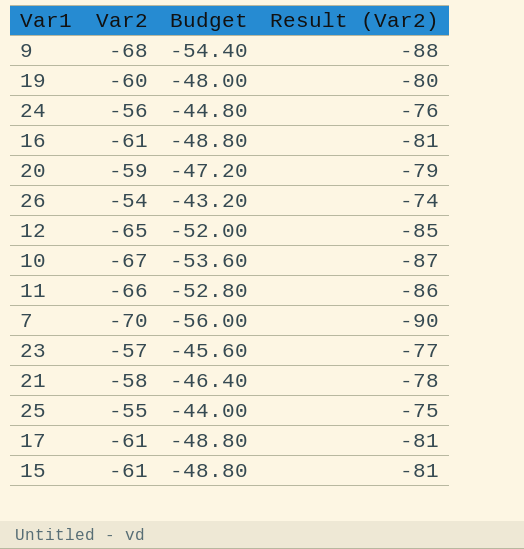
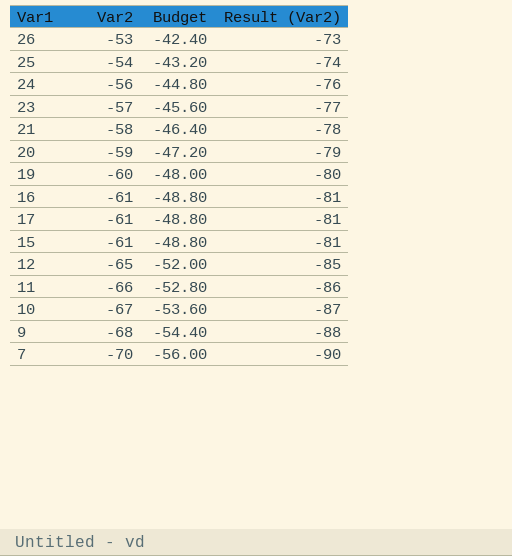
row order: none -> Var2 descending
26 | Var2: -54 -> -53
26 | Budget: -43.20 -> -42.40
26 | Result (Var2): -74 -> -73
25 | Var2: -55 -> -54
25 | Budget: -44.00 -> -43.20
25 | Result (Var2): -75 -> -74

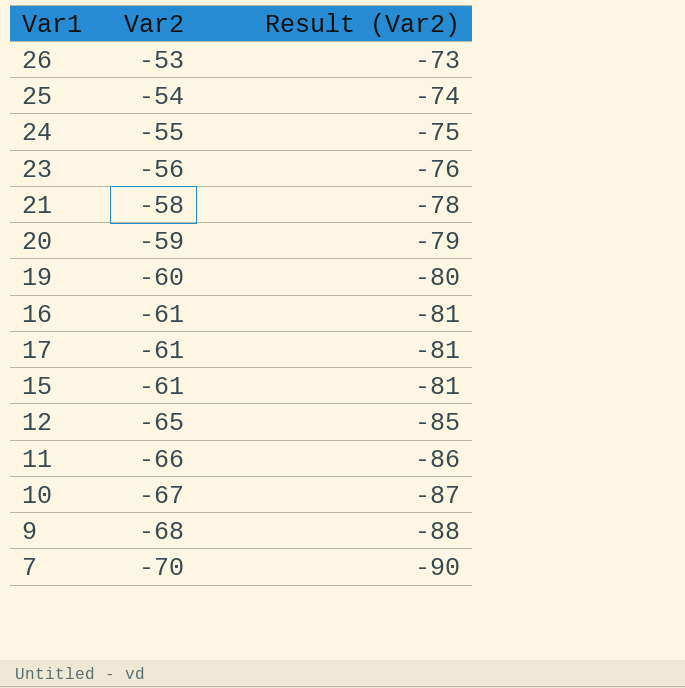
column Budget | formula: [Var2] * 0.8 -> none
24 | Var2: -56 -> -55
24 | Result (Var2): -76 -> -75
23 | Var2: -57 -> -56
23 | Result (Var2): -77 -> -76

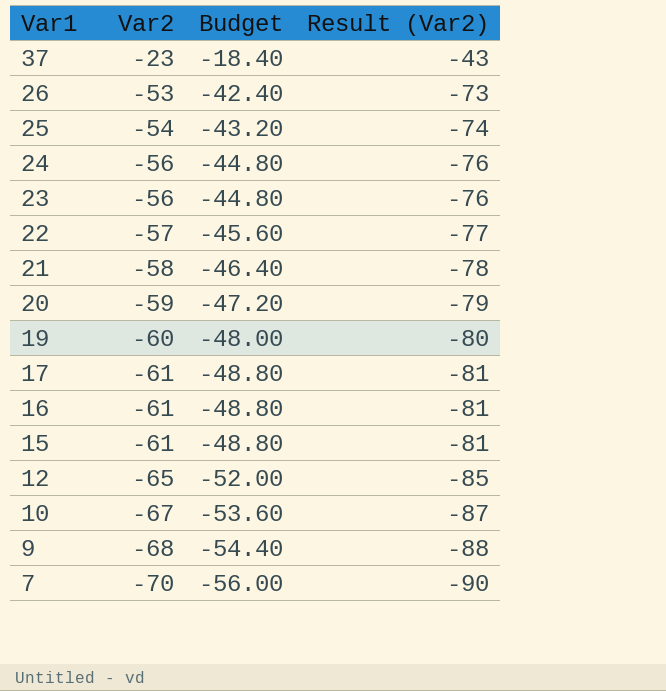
row order: Var2 descending -> Var1 descending
column Budget | formula: none -> [Var2] * 0.8
row 11: -66 | -86 -> none
row 37: none -> -23 | -18.40 | -43
24 | Var2: -55 -> -56
24 | Result (Var2): -75 -> -76
row 22: none -> -57 | -45.60 | -77

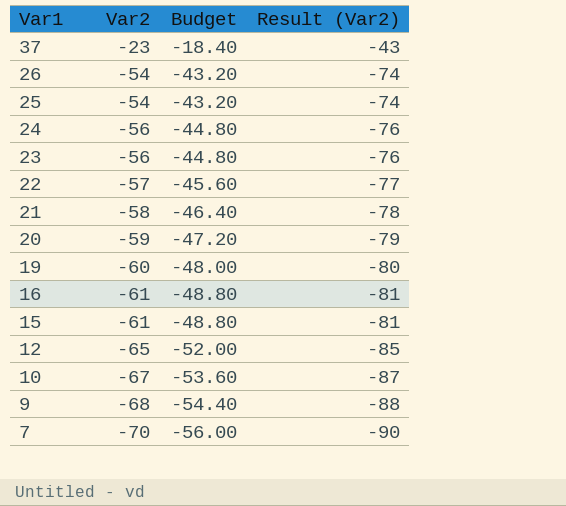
row 17: -61 | -48.80 | -81 -> none
26 | Var2: -53 -> -54
26 | Budget: -42.40 -> -43.20
26 | Result (Var2): -73 -> -74

